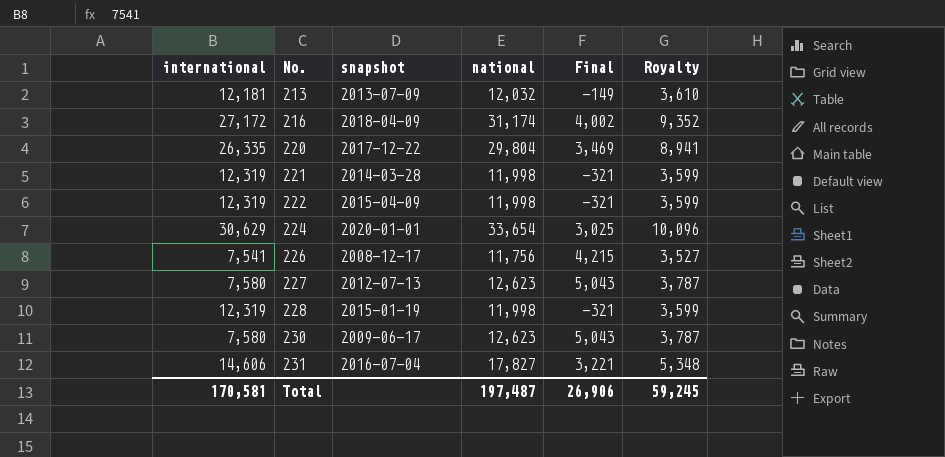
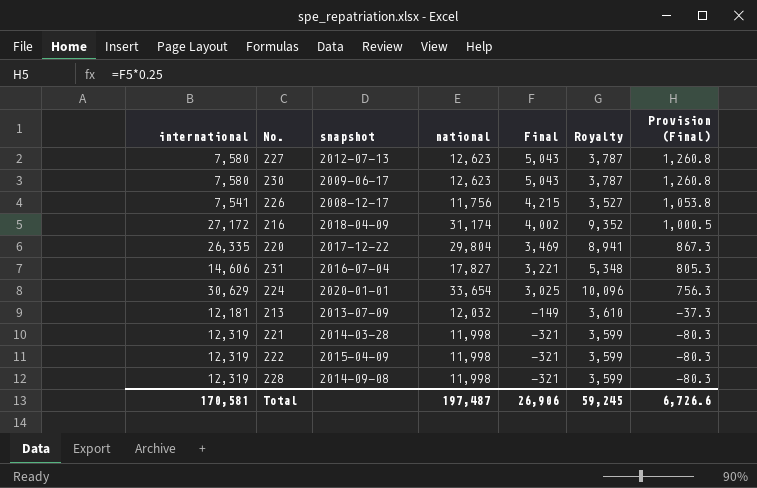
row order: No. ascending -> Final descending
column Provision (Final) | formula: none -> [Final] * 0.25
228 | snapshot: 2015-01-19 -> 2014-09-08

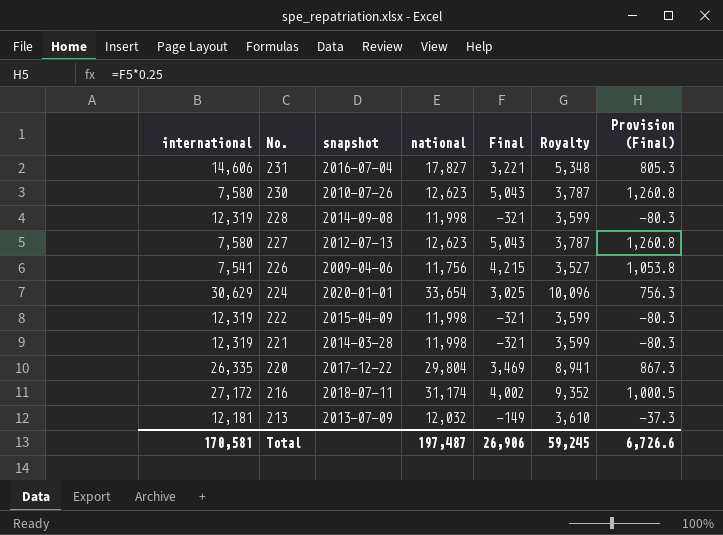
row order: Final descending -> No. descending
230 | snapshot: 2009-06-17 -> 2010-07-26
226 | snapshot: 2008-12-17 -> 2009-04-06
216 | snapshot: 2018-04-09 -> 2018-07-11

